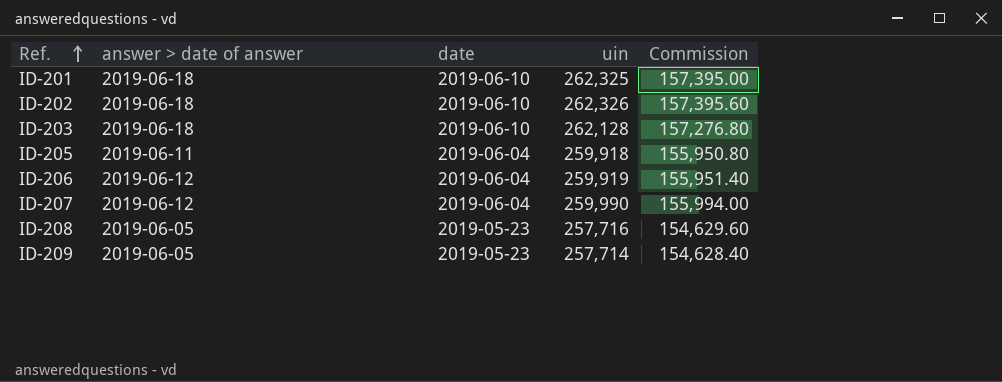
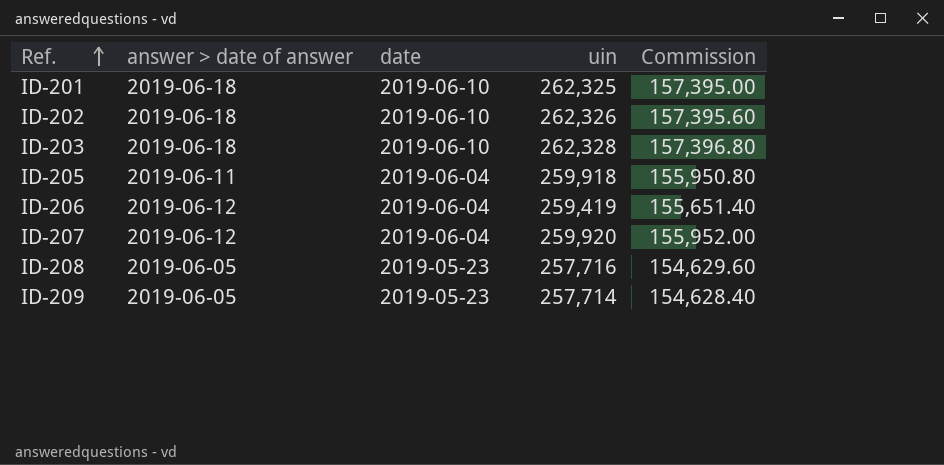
ID-203 | uin: 262,128 -> 262,328
ID-203 | Commission: 157,276.80 -> 157,396.80
ID-206 | uin: 259,919 -> 259,419
ID-206 | Commission: 155,951.40 -> 155,651.40
ID-207 | uin: 259,990 -> 259,920
ID-207 | Commission: 155,994.00 -> 155,952.00

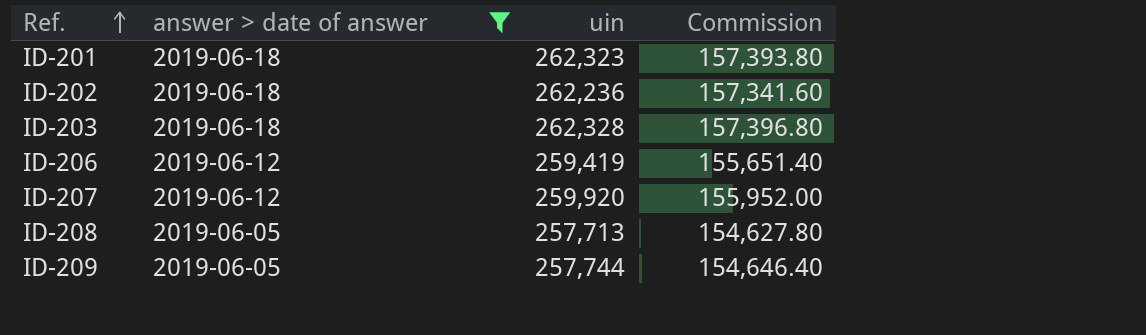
filter: none -> answer > date of answer != 2019-06-11
column date | position: 3 -> none
ID-201 | uin: 262,325 -> 262,323
ID-201 | Commission: 157,395.00 -> 157,393.80
ID-202 | uin: 262,326 -> 262,236
ID-202 | Commission: 157,395.60 -> 157,341.60
ID-208 | uin: 257,716 -> 257,713
ID-208 | Commission: 154,629.60 -> 154,627.80
ID-209 | uin: 257,714 -> 257,744
ID-209 | Commission: 154,628.40 -> 154,646.40

